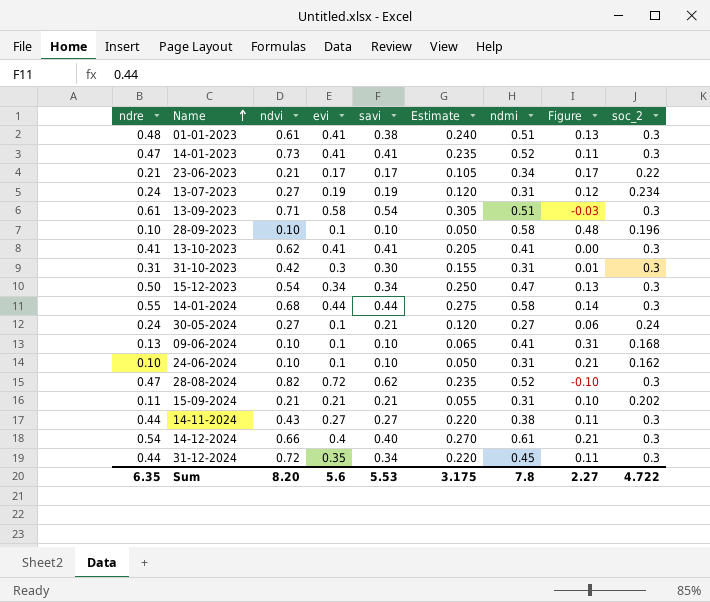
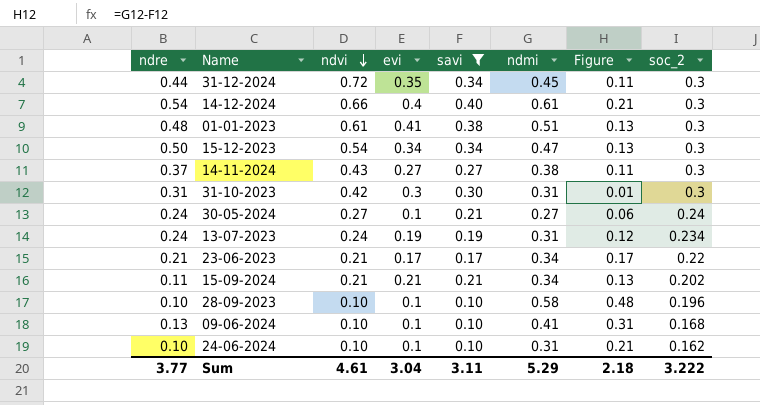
filter: none -> savi <= 0.40
row order: Name ascending -> ndvi descending
column Estimate | formula: [ndre] * 0.5 -> none
14-11-2024 | ndre: 0.44 -> 0.37
13-07-2023 | ndvi: 0.27 -> 0.24
15-09-2024 | ndmi: 0.31 -> 0.34
15-09-2024 | Figure: 0.10 -> 0.13
Sum | ndre: 6.35 -> 3.77
Sum | ndvi: 8.20 -> 4.61
Sum | evi: 5.6 -> 3.04
Sum | savi: 5.53 -> 3.11
Sum | ndmi: 7.8 -> 5.29
Sum | Figure: 2.27 -> 2.18
Sum | soc_2: 4.722 -> 3.222

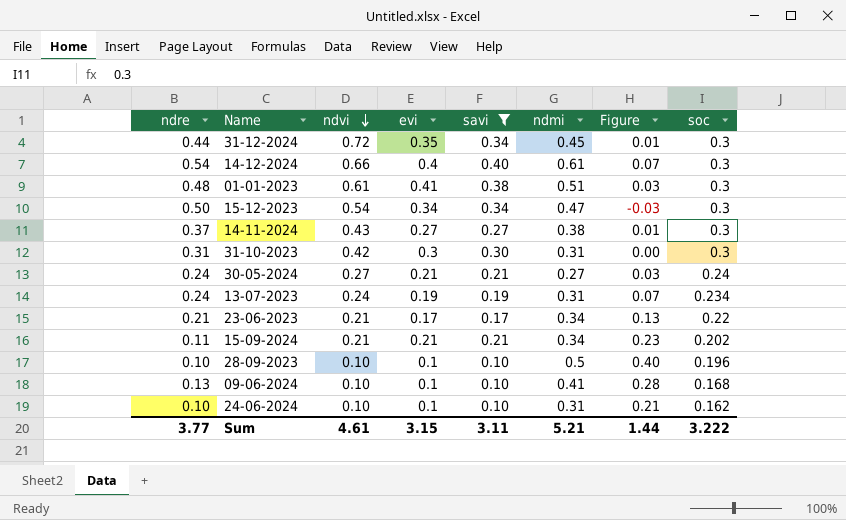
column Figure | formula: [ndmi] - [savi] -> [ndmi] - [ndre]
column name: soc_2 -> soc
30-05-2024 | evi: 0.1 -> 0.21
28-09-2023 | ndmi: 0.58 -> 0.5
Sum | evi: 3.04 -> 3.15
Sum | ndmi: 5.29 -> 5.21
Sum | Figure: 2.18 -> 1.44

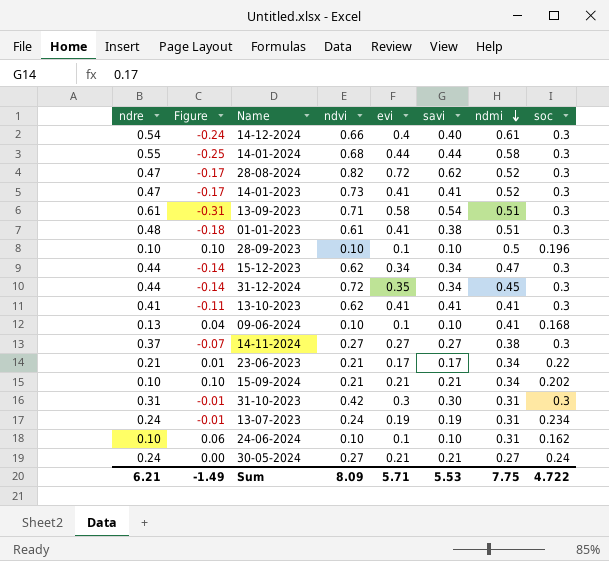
filter: savi <= 0.40 -> none
row order: ndvi descending -> ndmi descending
column Figure | formula: [ndmi] - [ndre] -> [soc] - [ndre]
column Figure | position: 7 -> 2
15-12-2023 | ndre: 0.50 -> 0.44
15-12-2023 | ndvi: 0.54 -> 0.62
14-11-2024 | ndvi: 0.43 -> 0.27
15-09-2024 | ndre: 0.11 -> 0.10
Sum | ndre: 3.77 -> 6.21
Sum | Figure: 1.44 -> -1.49
Sum | ndvi: 4.61 -> 8.09
Sum | evi: 3.15 -> 5.71
Sum | savi: 3.11 -> 5.53
Sum | ndmi: 5.21 -> 7.75
Sum | soc: 3.222 -> 4.722

